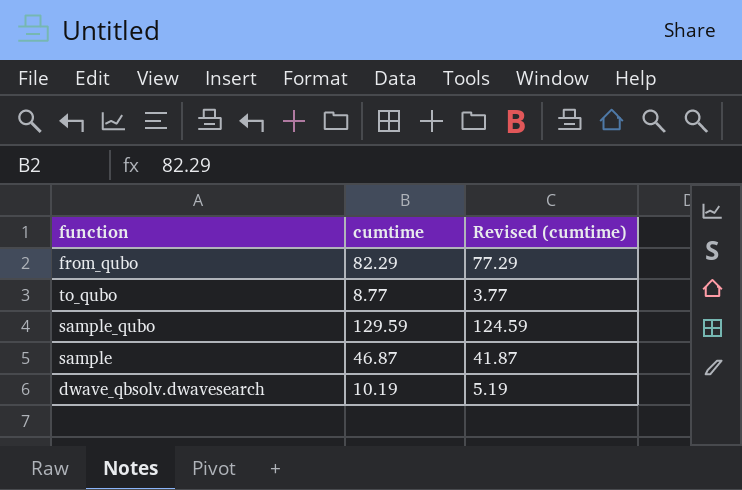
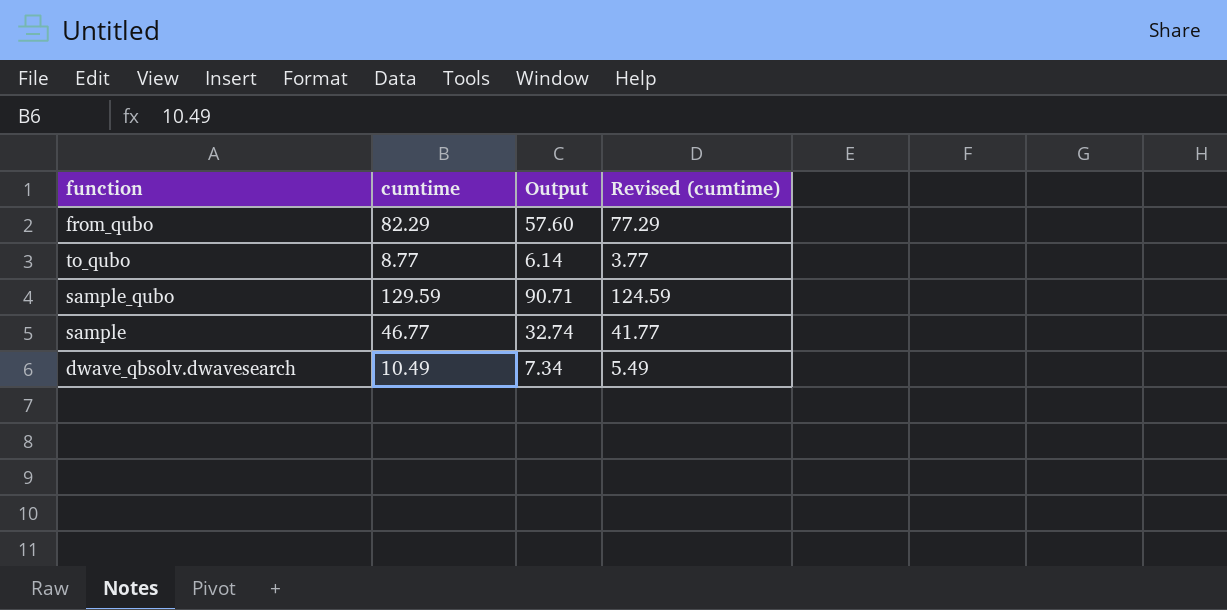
column Output | formula: none -> [cumtime] * 0.7
sample | cumtime: 46.87 -> 46.77
sample | Revised (cumtime): 41.87 -> 41.77
dwave_qbsolv.dwavesearch | cumtime: 10.19 -> 10.49
dwave_qbsolv.dwavesearch | Revised (cumtime): 5.19 -> 5.49

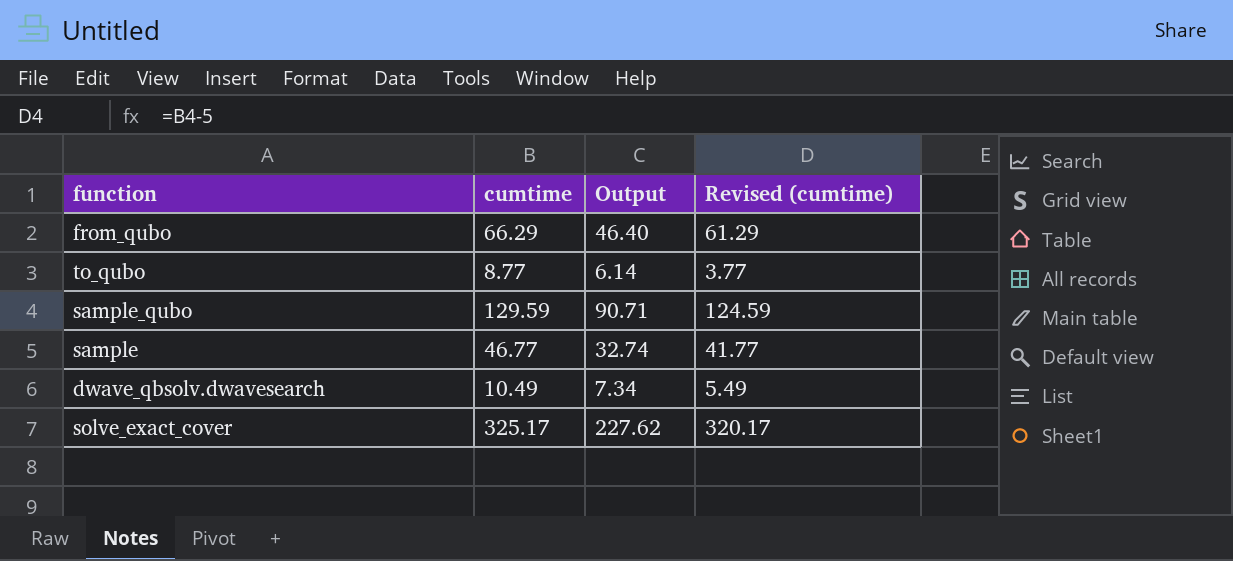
from_qubo | cumtime: 82.29 -> 66.29
from_qubo | Output: 57.60 -> 46.40
from_qubo | Revised (cumtime): 77.29 -> 61.29
row solve_exact_cover: none -> 325.17 | 227.62 | 320.17

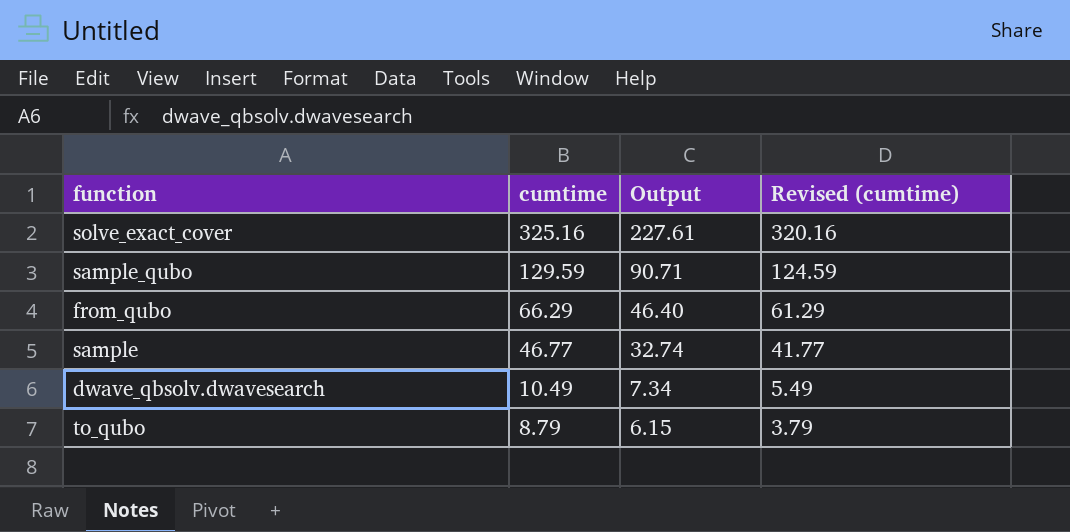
row order: none -> cumtime descending
solve_exact_cover | cumtime: 325.17 -> 325.16
solve_exact_cover | Output: 227.62 -> 227.61
solve_exact_cover | Revised (cumtime): 320.17 -> 320.16
to_qubo | cumtime: 8.77 -> 8.79
to_qubo | Output: 6.14 -> 6.15
to_qubo | Revised (cumtime): 3.77 -> 3.79

